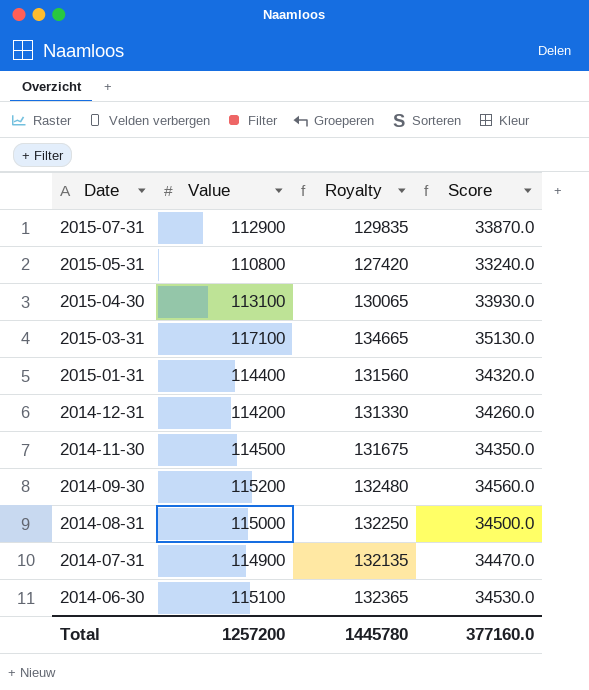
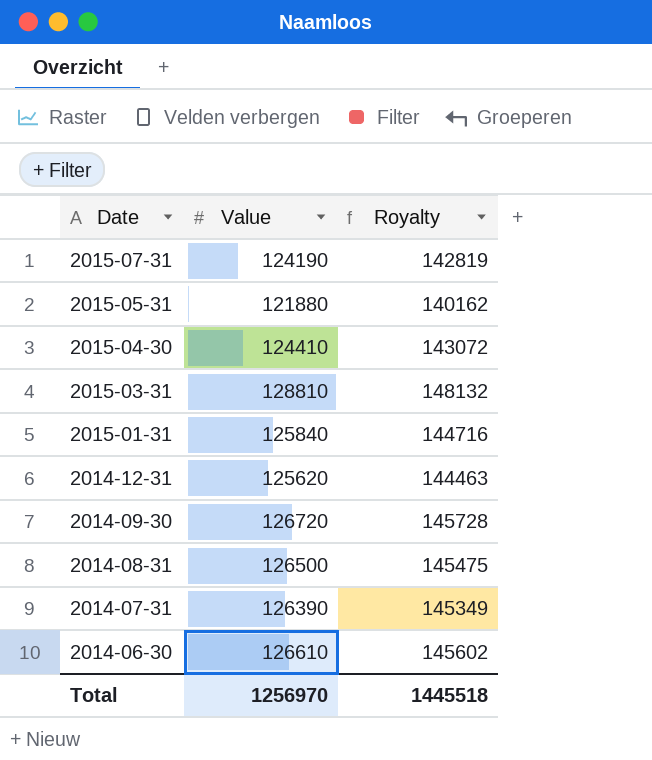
column Score | formula: [Value] * 0.3 -> none
row 2014-11-30: 114500 | 131675 | 34350.0 -> none
2015-07-31 | Value: 112900 -> 124190
2015-07-31 | Royalty: 129835 -> 142819
2015-05-31 | Value: 110800 -> 121880
2015-05-31 | Royalty: 127420 -> 140162
2015-04-30 | Value: 113100 -> 124410
2015-04-30 | Royalty: 130065 -> 143072
2015-03-31 | Value: 117100 -> 128810
2015-03-31 | Royalty: 134665 -> 148132
2015-01-31 | Value: 114400 -> 125840
2015-01-31 | Royalty: 131560 -> 144716
2014-12-31 | Value: 114200 -> 125620
2014-12-31 | Royalty: 131330 -> 144463
2014-09-30 | Value: 115200 -> 126720
2014-09-30 | Royalty: 132480 -> 145728
2014-08-31 | Value: 115000 -> 126500
2014-08-31 | Royalty: 132250 -> 145475
2014-07-31 | Value: 114900 -> 126390
2014-07-31 | Royalty: 132135 -> 145349
2014-06-30 | Value: 115100 -> 126610
2014-06-30 | Royalty: 132365 -> 145602
Total | Value: 1257200 -> 1256970
Total | Royalty: 1445780 -> 1445518

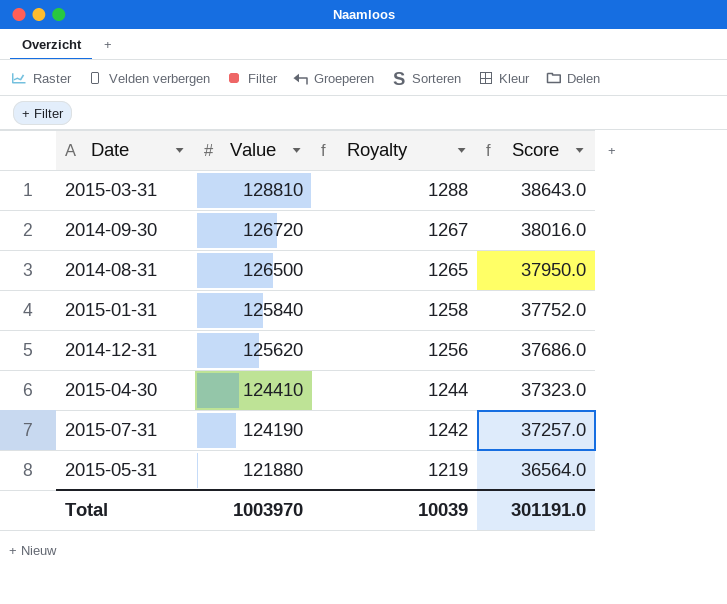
row order: Date descending -> Value descending
column Royalty | formula: [Value] * 1.15 -> [Value] * 0.01
column Score | formula: none -> [Value] * 0.3
row 2014-07-31: 126390 | 145349 -> none
row 2014-06-30: 126610 | 145602 -> none
Total | Value: 1256970 -> 1003970
Total | Royalty: 1445518 -> 10039

